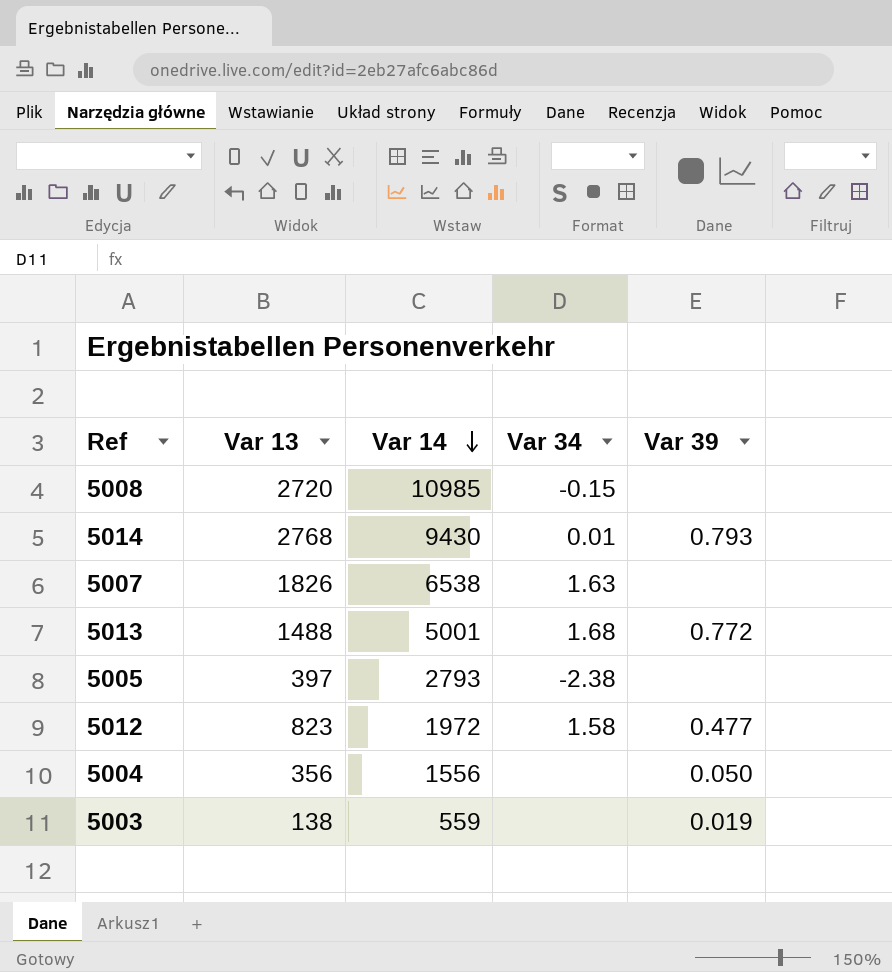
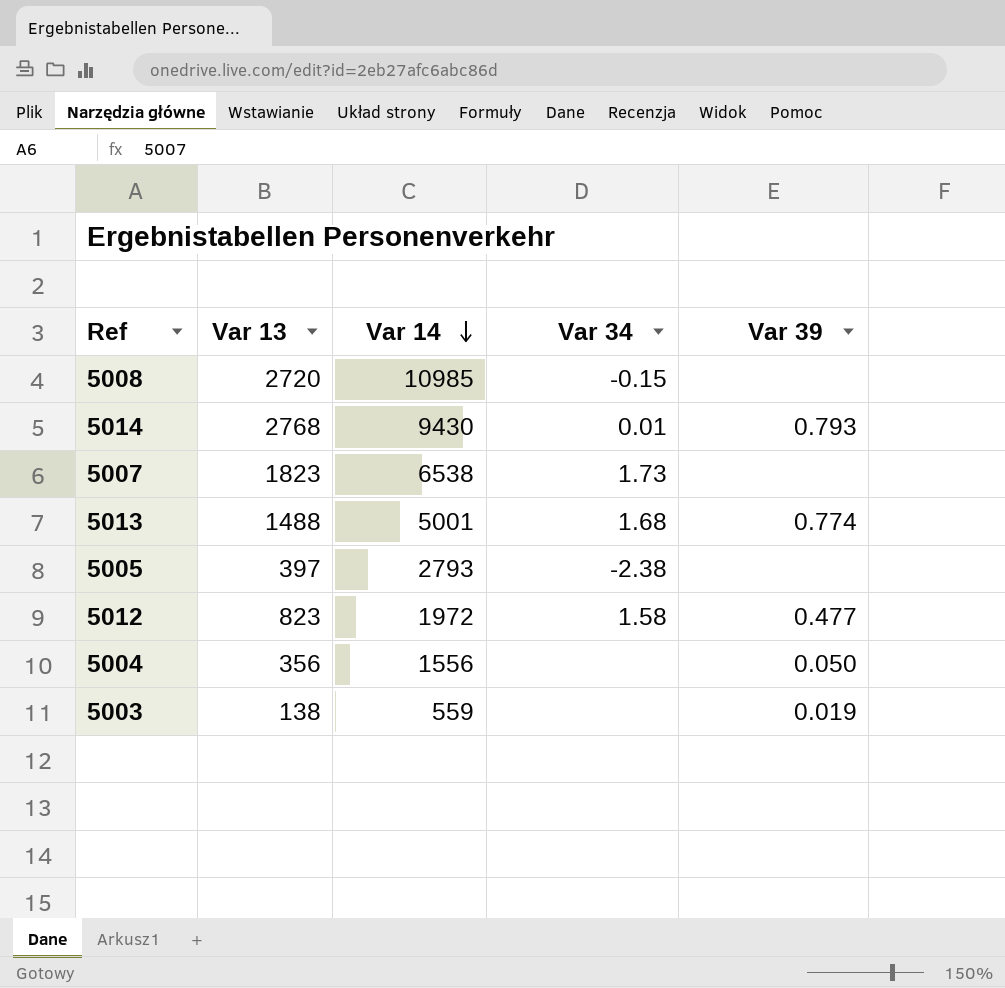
5007 | Var 13: 1826 -> 1823
5007 | Var 34: 1.63 -> 1.73
5013 | Var 39: 0.772 -> 0.774

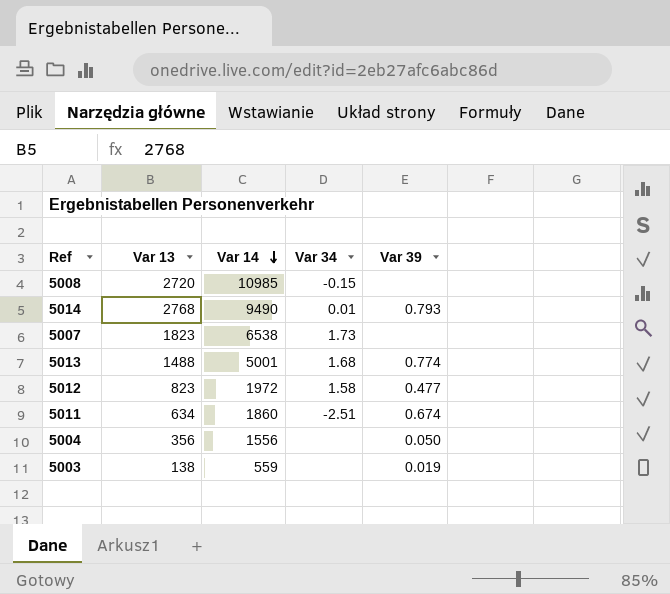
row 5005: 397 | 2793 | -2.38 | none -> none
5014 | Var 14: 9430 -> 9490
row 5011: none -> 634 | 1860 | -2.51 | 0.674

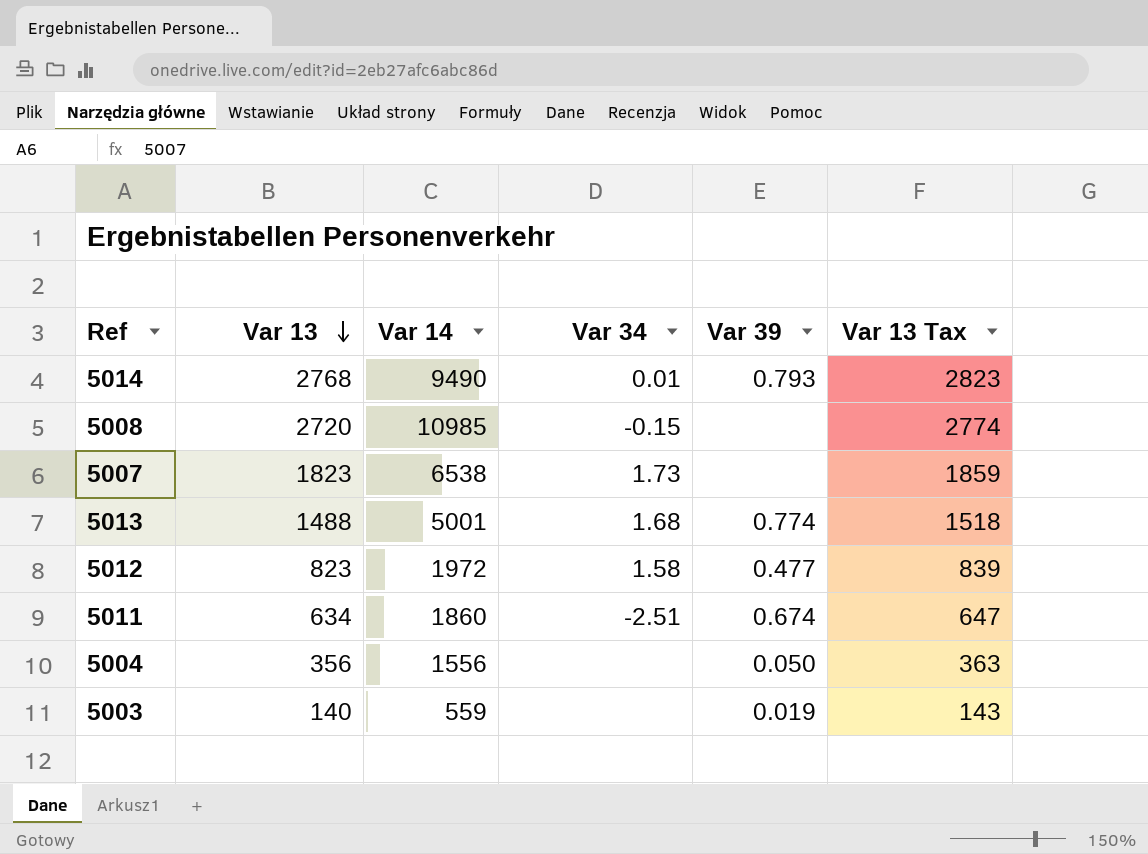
row order: Var 14 descending -> Var 13 descending
column Var 13 Tax | formula: none -> [Var 13] * 1.02
5003 | Var 13: 138 -> 140

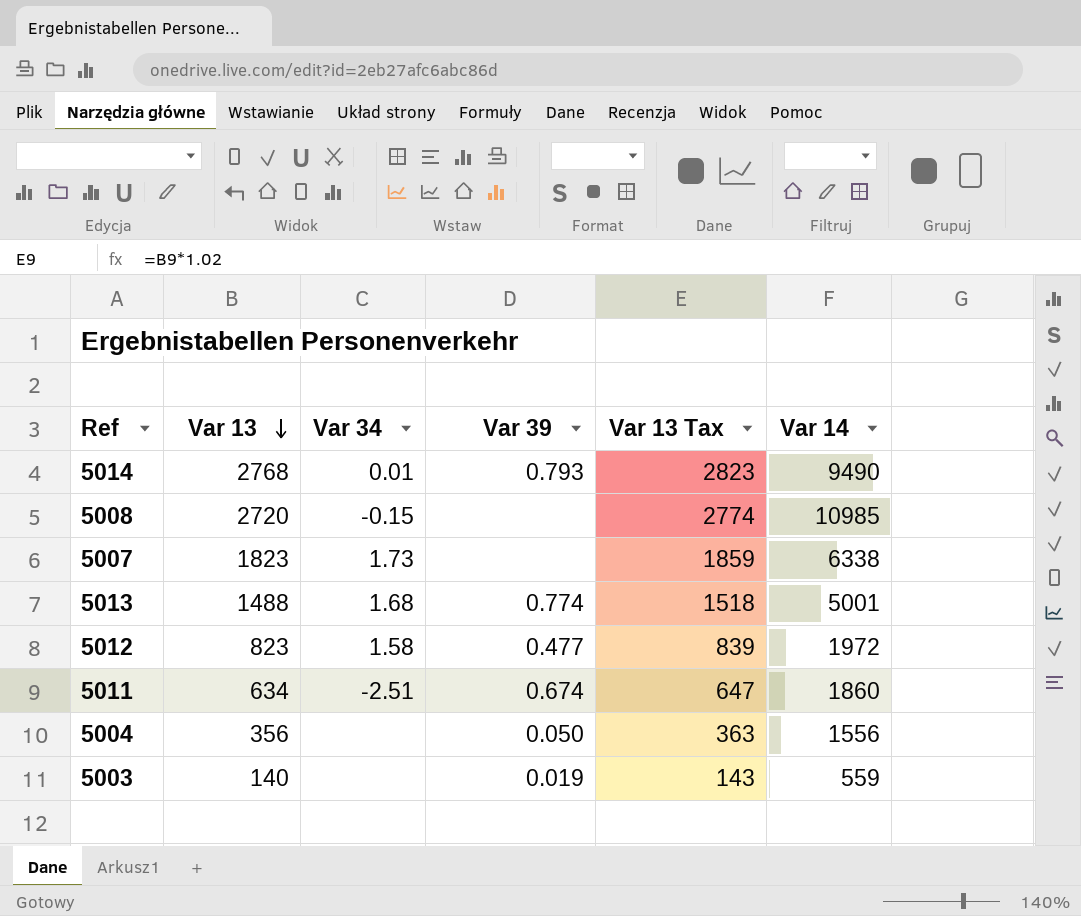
column Var 14 | position: 3 -> 6
5007 | Var 14: 6538 -> 6338

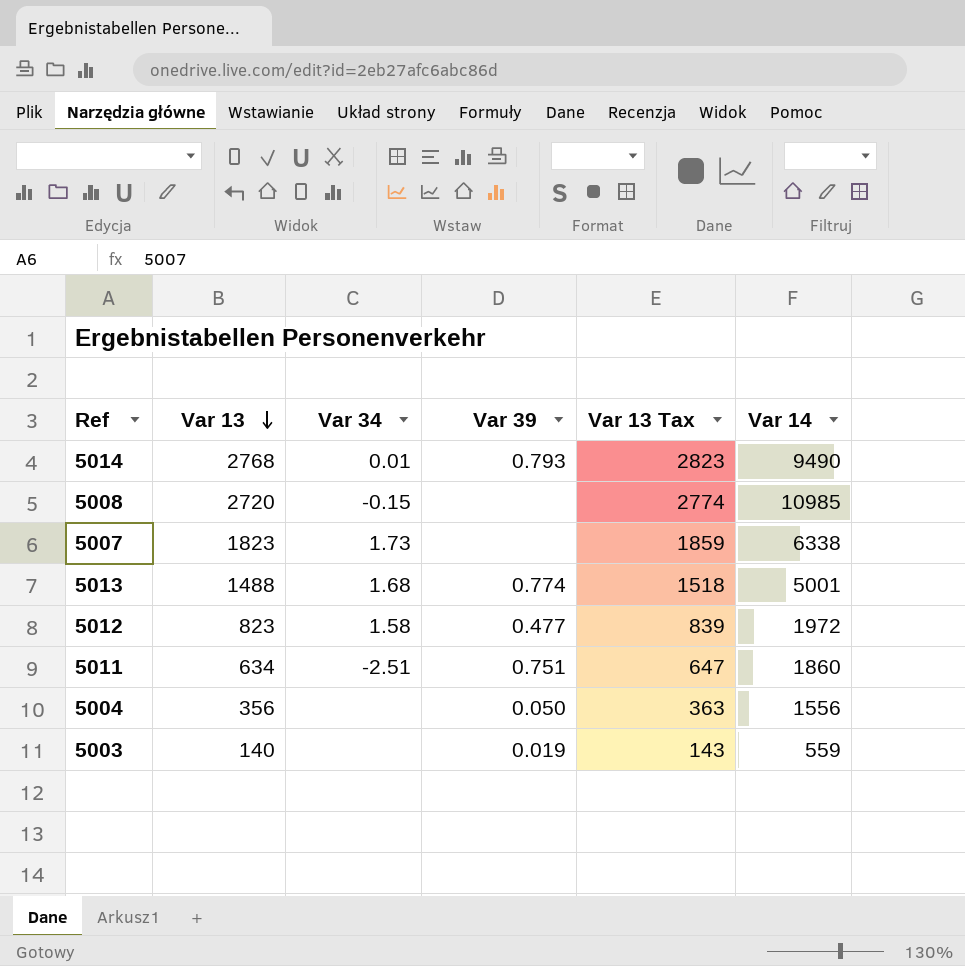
5011 | Var 39: 0.674 -> 0.751

